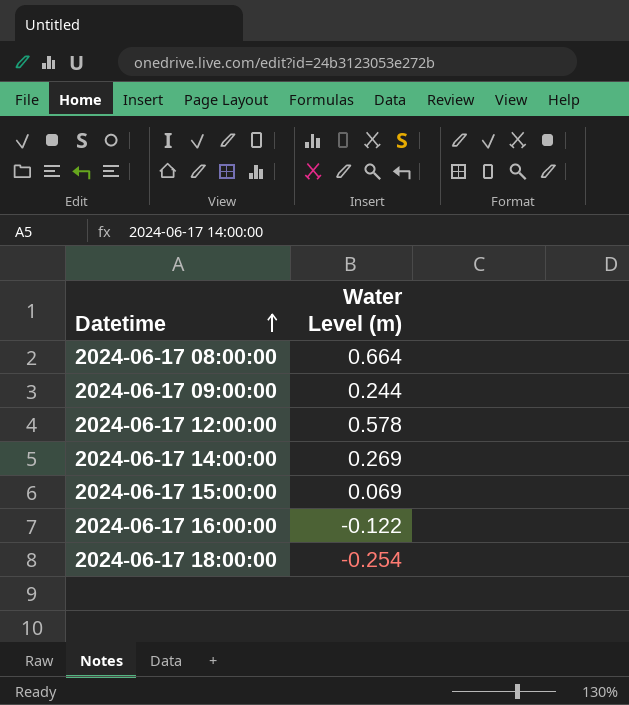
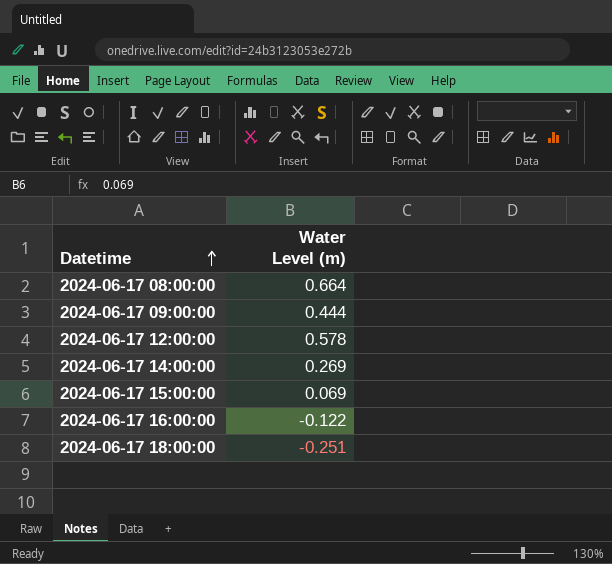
2024-06-17 09:00:00 | Water Level (m): 0.244 -> 0.444
2024-06-17 18:00:00 | Water Level (m): -0.254 -> -0.251

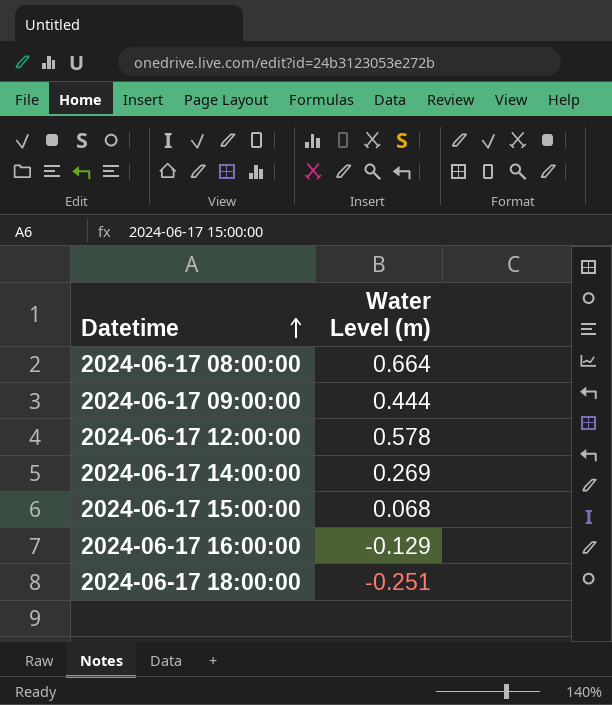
2024-06-17 15:00:00 | Water Level (m): 0.069 -> 0.068
2024-06-17 16:00:00 | Water Level (m): -0.122 -> -0.129

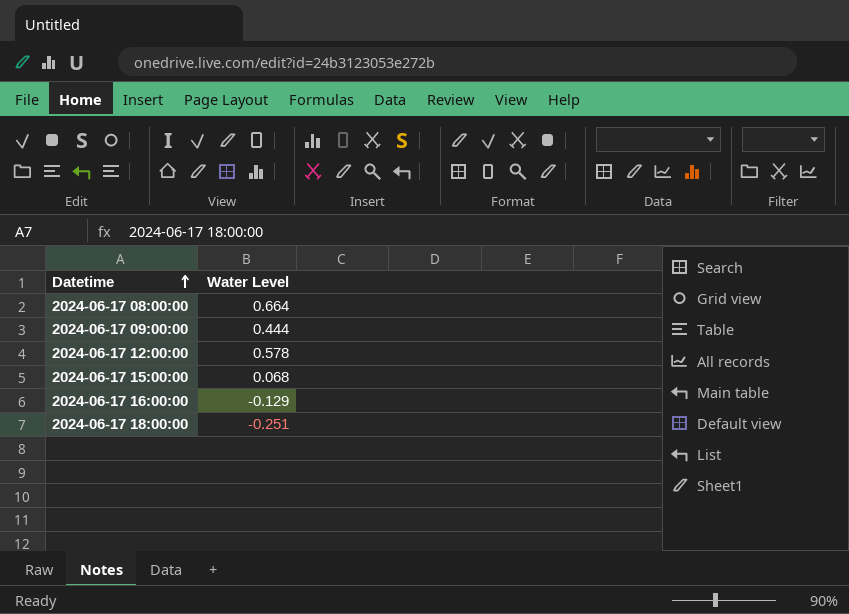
column name: Water Level (m) -> Water Level
row 2024-06-17 14:00:00: 0.269 -> none

